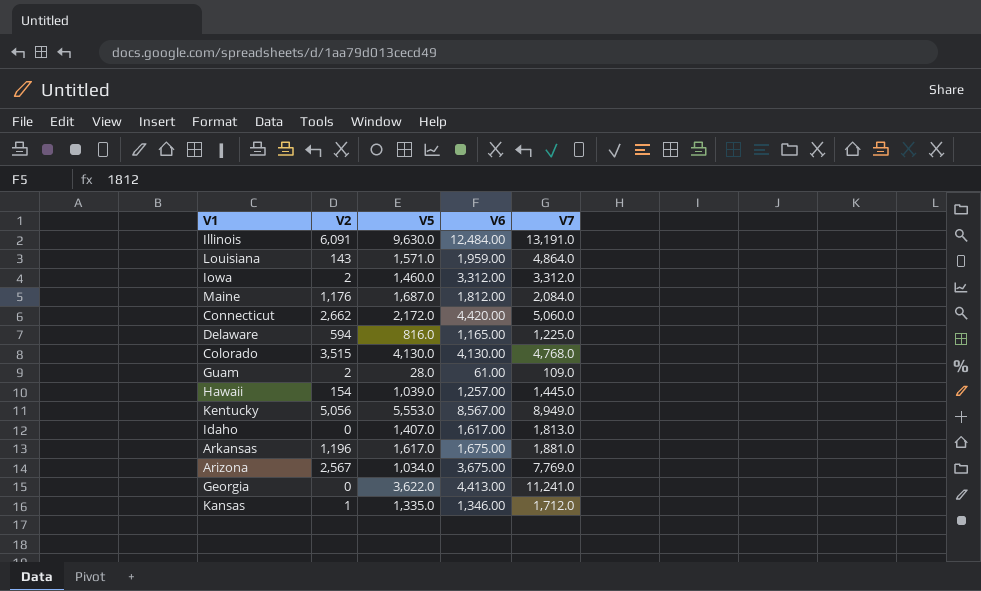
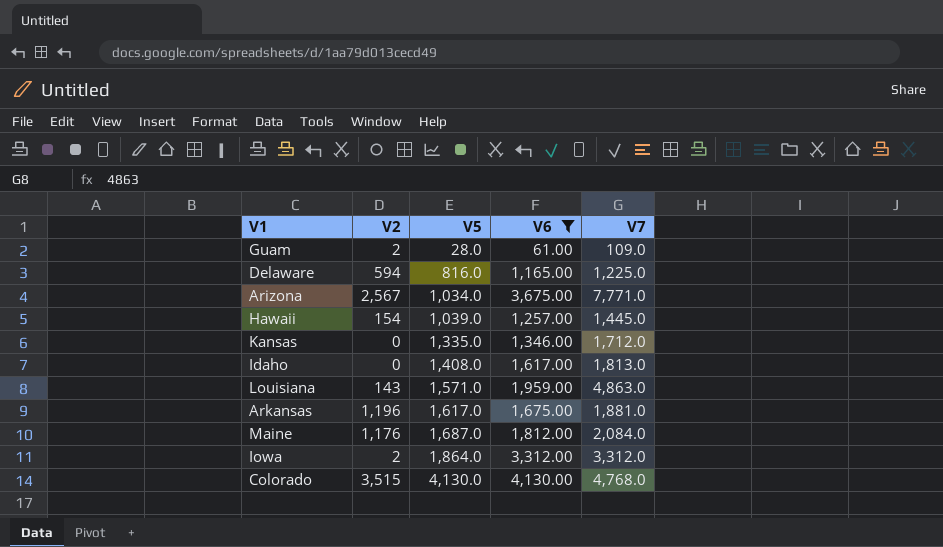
filter: none -> V6 <= 4,130.00
row order: none -> V5 ascending
Arizona | V7: 7,769.0 -> 7,771.0
Kansas | V2: 1 -> 0
Idaho | V5: 1,407.0 -> 1,408.0
Louisiana | V7: 4,864.0 -> 4,863.0
Iowa | V5: 1,460.0 -> 1,864.0

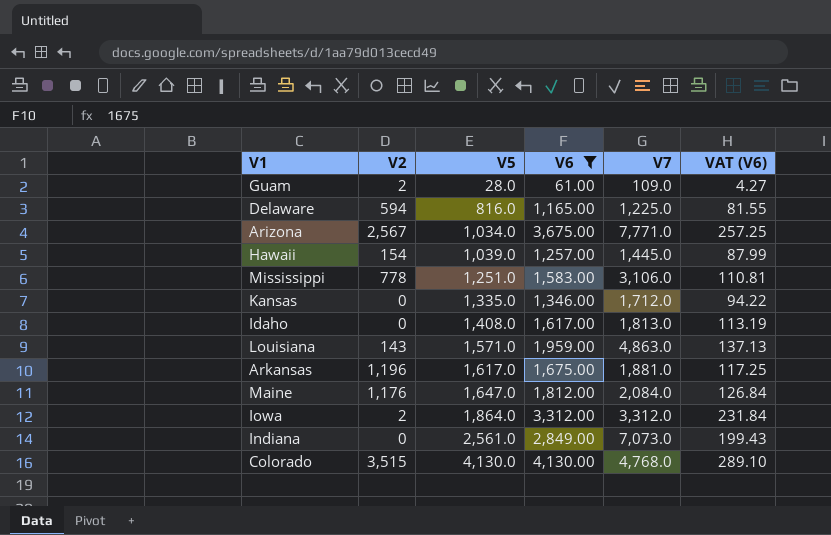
column VAT (V6) | formula: none -> [V6] * 0.07
row Mississippi: none -> 778 | 1,251.0 | 1,583.00 | 3,106.0 | 110.81
Maine | V5: 1,687.0 -> 1,647.0
row Indiana: none -> 0 | 2,561.0 | 2,849.00 | 7,073.0 | 199.43

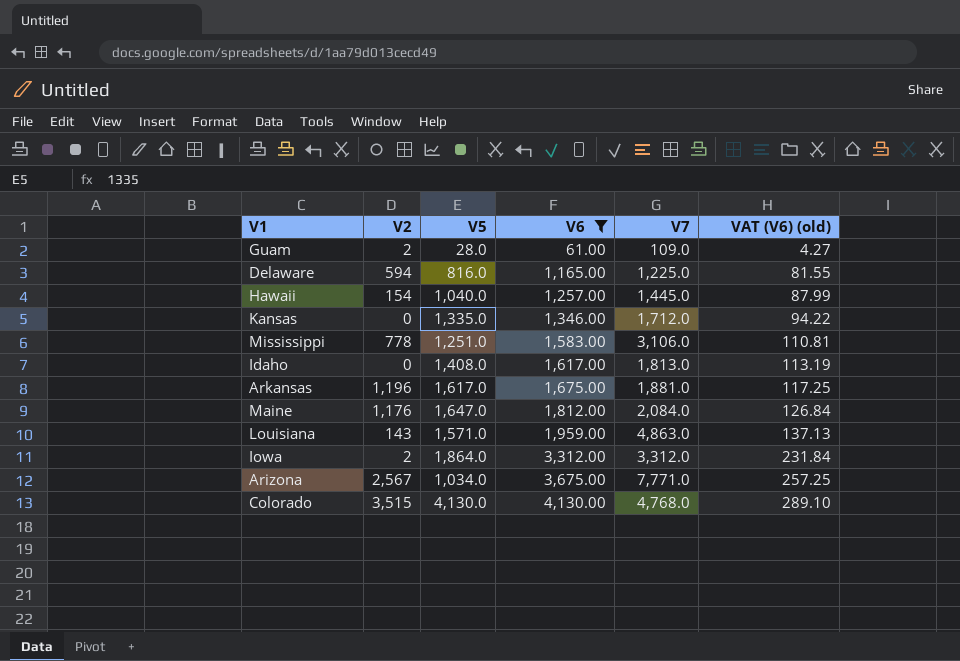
row order: V5 ascending -> V6 ascending
column name: VAT (V6) -> VAT (V6) (old)
row Indiana: 0 | 2,561.0 | 2,849.00 | 7,073.0 | 199.43 -> none
Hawaii | V5: 1,039.0 -> 1,040.0

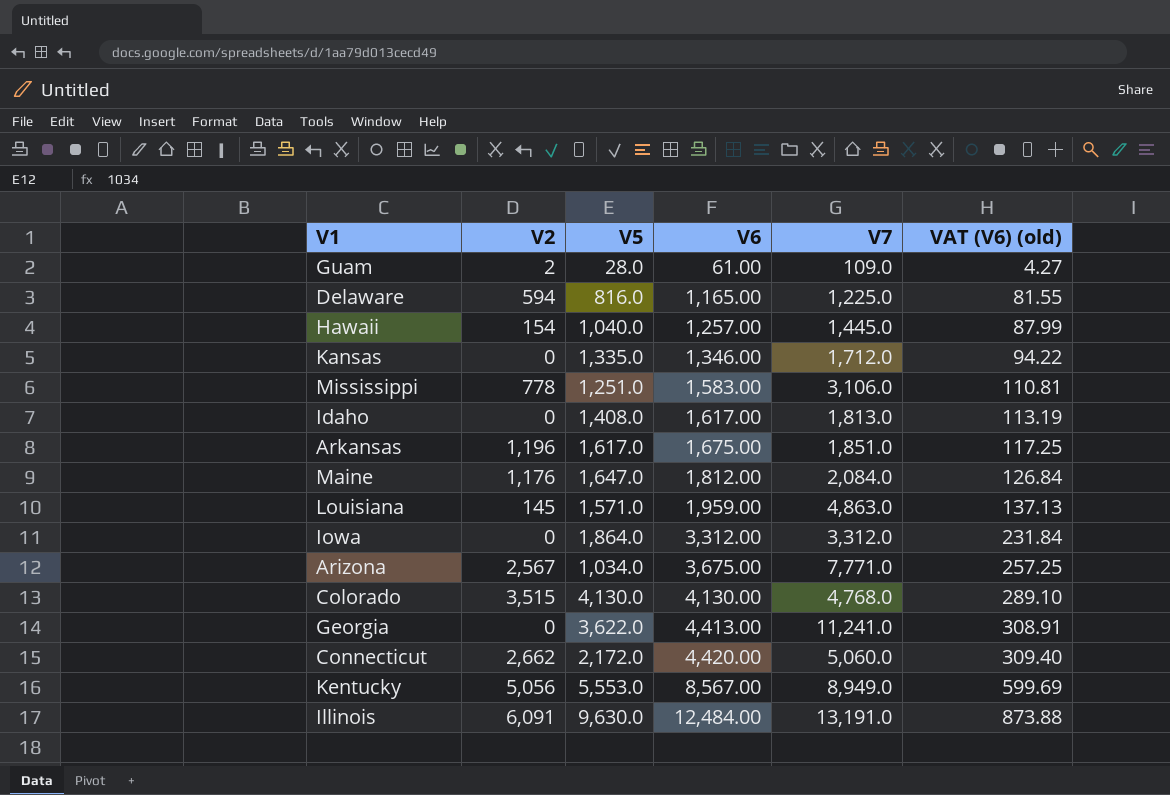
filter: V6 <= 4,130.00 -> none
Arkansas | V7: 1,881.0 -> 1,851.0
Louisiana | V2: 143 -> 145
Iowa | V2: 2 -> 0

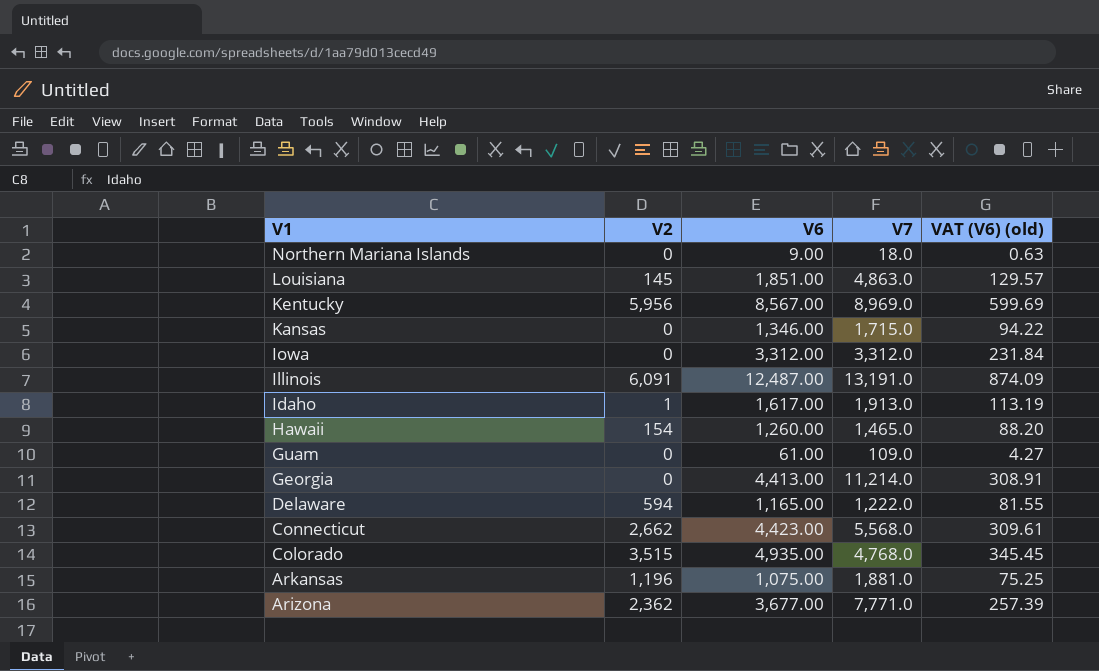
row order: V6 ascending -> V1 descending
column V5 | position: 3 -> none
row Mississippi: 778 | 1,251.0 | 1,583.00 | 3,106.0 | 110.81 -> none
row Maine: 1,176 | 1,647.0 | 1,812.00 | 2,084.0 | 126.84 -> none
row Northern Mariana Islands: none -> 0 | 9.00 | 18.0 | 0.63
Louisiana | V6: 1,959.00 -> 1,851.00
Louisiana | VAT (V6) (old): 137.13 -> 129.57
Kentucky | V2: 5,056 -> 5,956
Kentucky | V7: 8,949.0 -> 8,969.0
Kansas | V7: 1,712.0 -> 1,715.0
Illinois | V6: 12,484.00 -> 12,487.00
Illinois | VAT (V6) (old): 873.88 -> 874.09
Idaho | V2: 0 -> 1
Idaho | V7: 1,813.0 -> 1,913.0
Hawaii | V6: 1,257.00 -> 1,260.00
Hawaii | V7: 1,445.0 -> 1,465.0
Hawaii | VAT (V6) (old): 87.99 -> 88.20
Guam | V2: 2 -> 0
Georgia | V7: 11,241.0 -> 11,214.0
Delaware | V7: 1,225.0 -> 1,222.0
Connecticut | V6: 4,420.00 -> 4,423.00
Connecticut | V7: 5,060.0 -> 5,568.0
Connecticut | VAT (V6) (old): 309.40 -> 309.61
Colorado | V6: 4,130.00 -> 4,935.00
Colorado | VAT (V6) (old): 289.10 -> 345.45
Arkansas | V6: 1,675.00 -> 1,075.00
Arkansas | V7: 1,851.0 -> 1,881.0
Arkansas | VAT (V6) (old): 117.25 -> 75.25
Arizona | V2: 2,567 -> 2,362
Arizona | V6: 3,675.00 -> 3,677.00
Arizona | VAT (V6) (old): 257.25 -> 257.39

